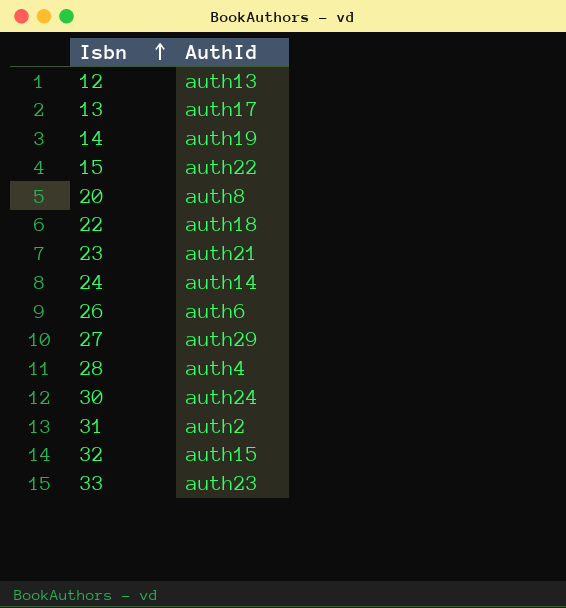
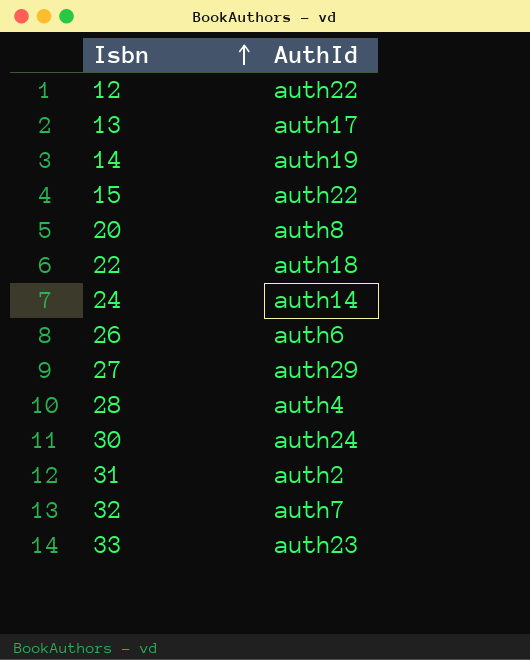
row 23: auth21 -> none
12 | AuthId: auth13 -> auth22
32 | AuthId: auth15 -> auth7

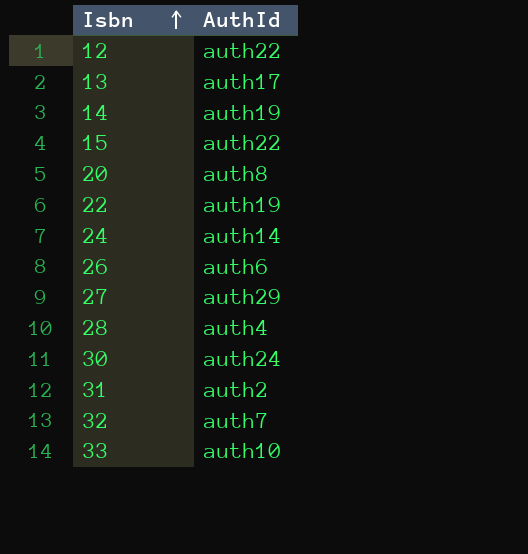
22 | AuthId: auth18 -> auth19
33 | AuthId: auth23 -> auth10

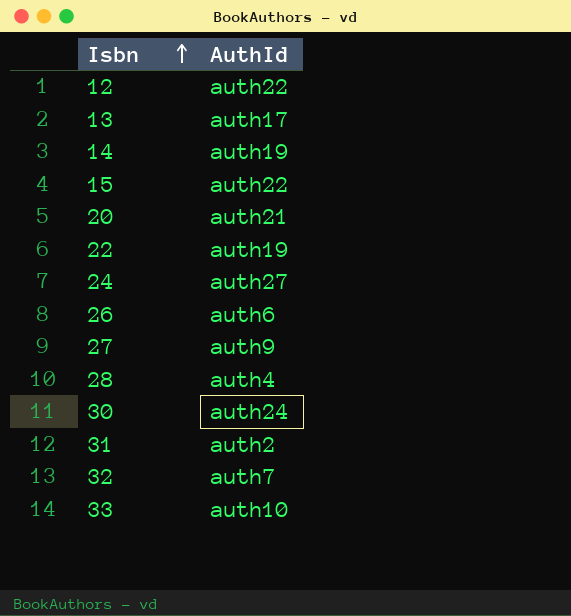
20 | AuthId: auth8 -> auth21
24 | AuthId: auth14 -> auth27
27 | AuthId: auth29 -> auth9

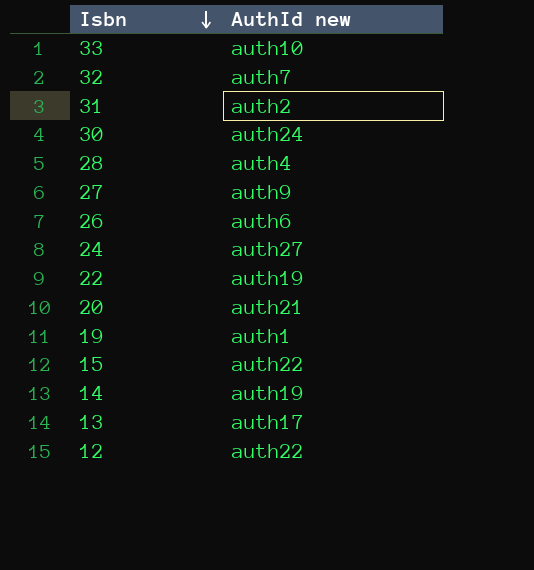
row order: Isbn ascending -> Isbn descending
column name: AuthId -> AuthId new
row 19: none -> auth1

